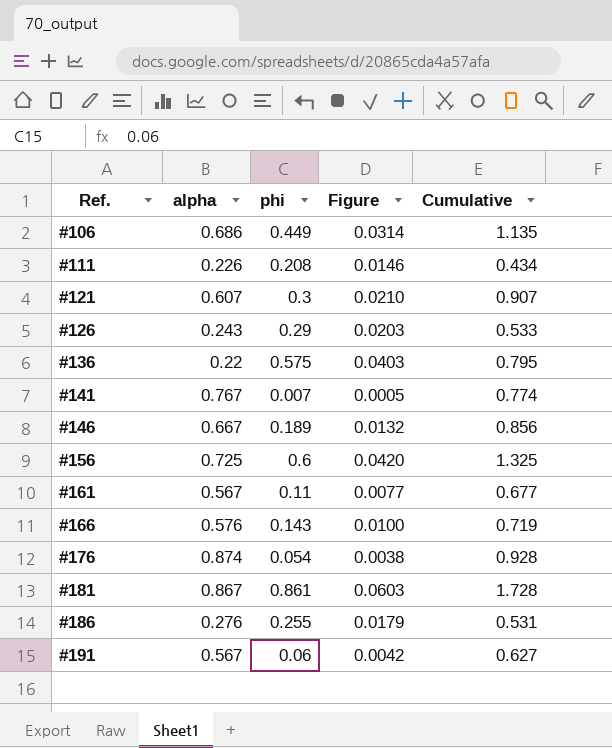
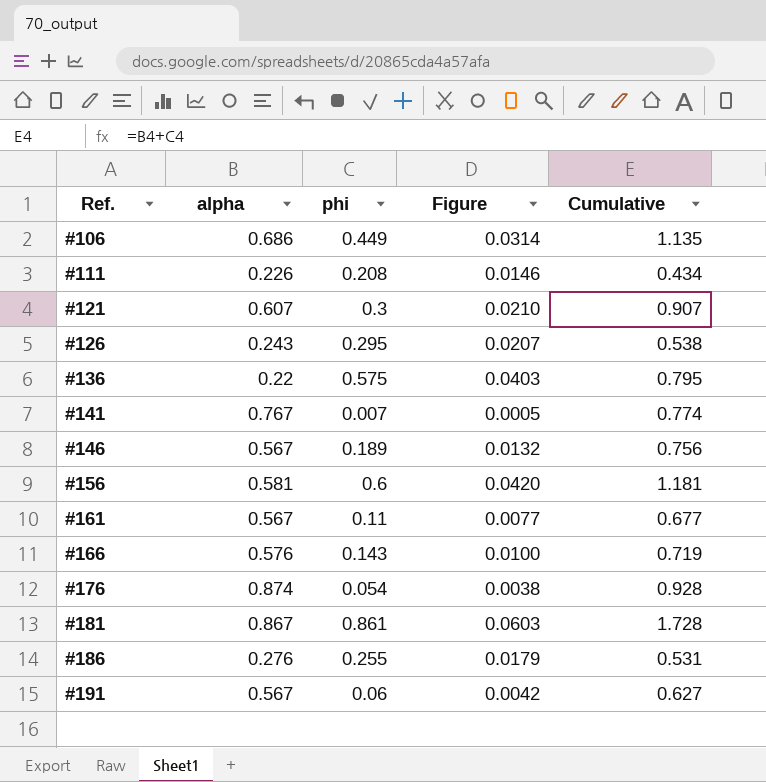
#126 | phi: 0.29 -> 0.295
#126 | Figure: 0.0203 -> 0.0207
#126 | Cumulative: 0.533 -> 0.538
#146 | alpha: 0.667 -> 0.567
#146 | Cumulative: 0.856 -> 0.756
#156 | alpha: 0.725 -> 0.581
#156 | Cumulative: 1.325 -> 1.181

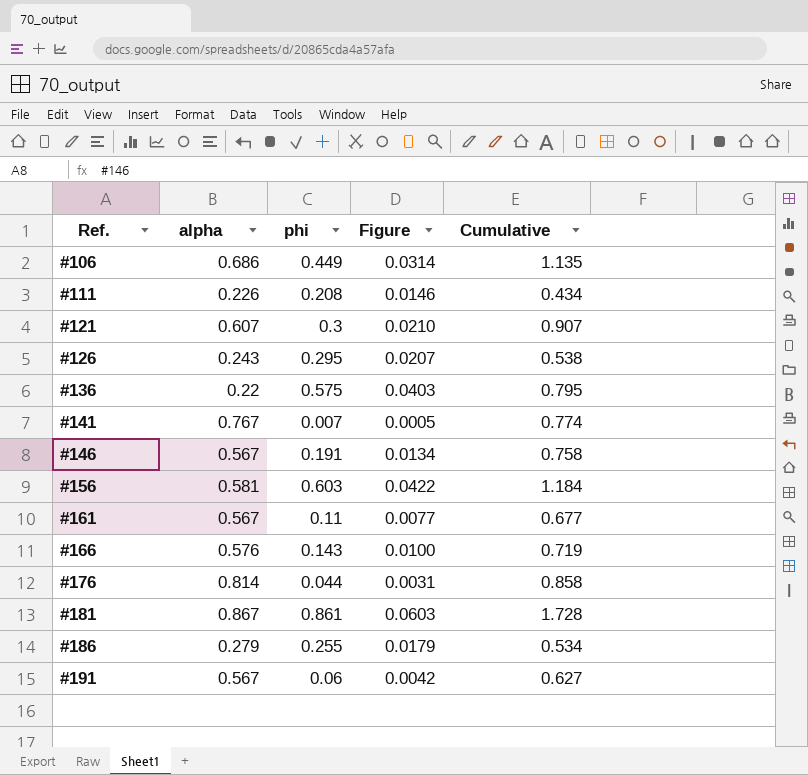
#146 | phi: 0.189 -> 0.191
#146 | Figure: 0.0132 -> 0.0134
#146 | Cumulative: 0.756 -> 0.758
#156 | phi: 0.6 -> 0.603
#156 | Figure: 0.0420 -> 0.0422
#156 | Cumulative: 1.181 -> 1.184
#176 | alpha: 0.874 -> 0.814
#176 | phi: 0.054 -> 0.044
#176 | Figure: 0.0038 -> 0.0031
#176 | Cumulative: 0.928 -> 0.858
#186 | alpha: 0.276 -> 0.279
#186 | Cumulative: 0.531 -> 0.534

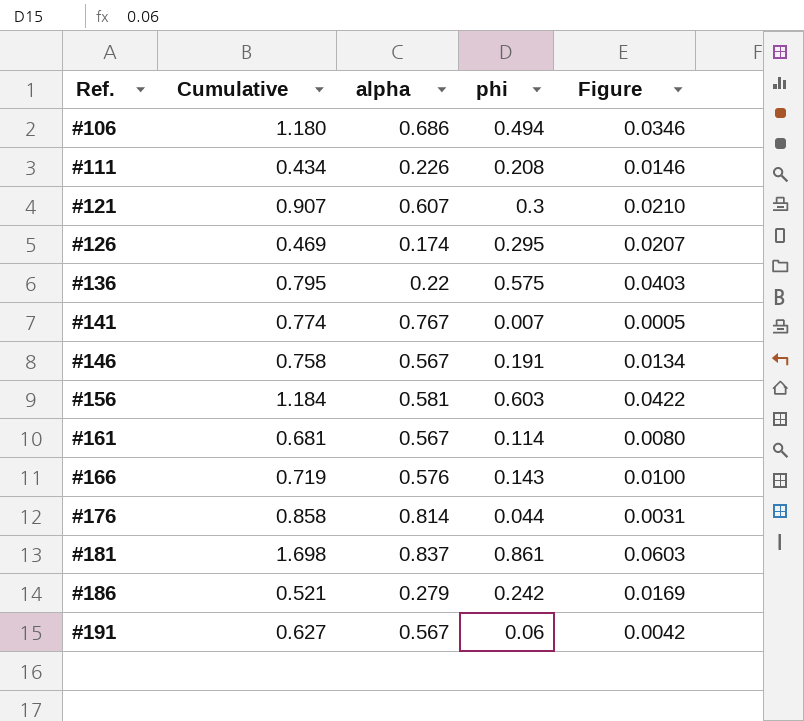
column Cumulative | position: 5 -> 2
#106 | Cumulative: 1.135 -> 1.180
#106 | phi: 0.449 -> 0.494
#106 | Figure: 0.0314 -> 0.0346
#126 | Cumulative: 0.538 -> 0.469
#126 | alpha: 0.243 -> 0.174
#161 | Cumulative: 0.677 -> 0.681
#161 | phi: 0.11 -> 0.114
#161 | Figure: 0.0077 -> 0.0080
#181 | Cumulative: 1.728 -> 1.698
#181 | alpha: 0.867 -> 0.837
#186 | Cumulative: 0.534 -> 0.521
#186 | phi: 0.255 -> 0.242
#186 | Figure: 0.0179 -> 0.0169

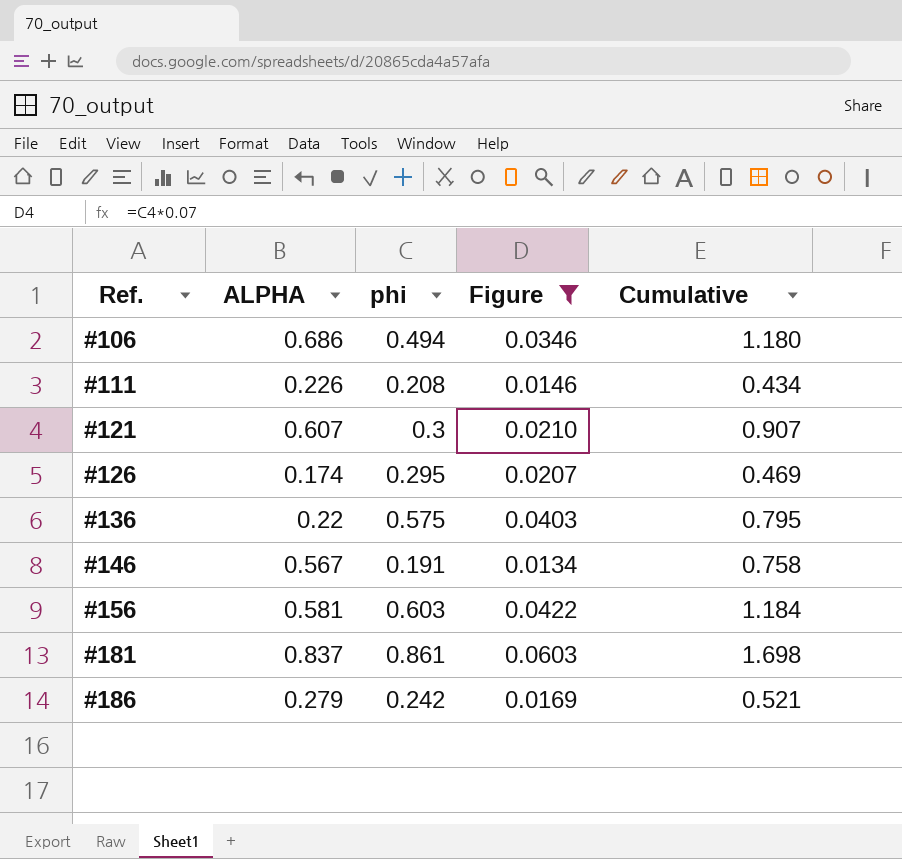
filter: none -> Figure >= 0.0134
column name: alpha -> ALPHA
column Cumulative | position: 2 -> 5

